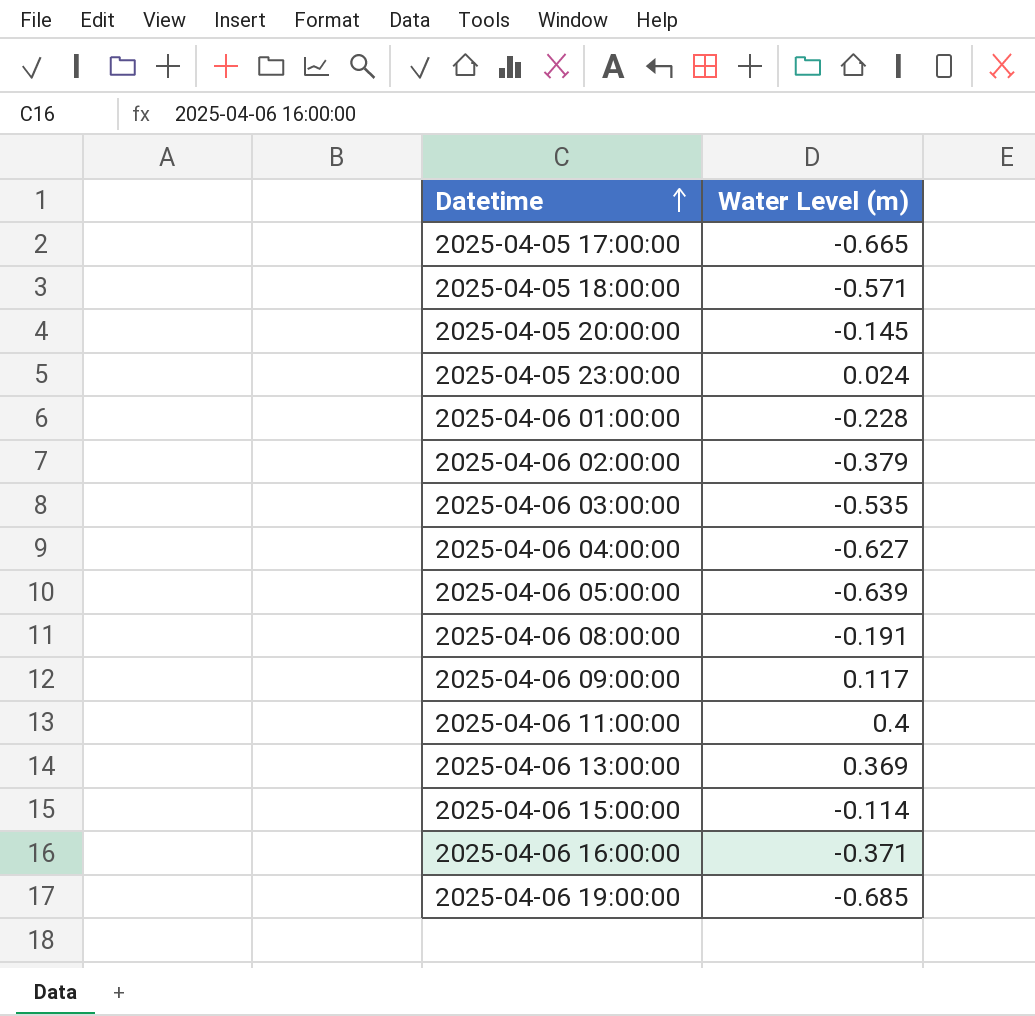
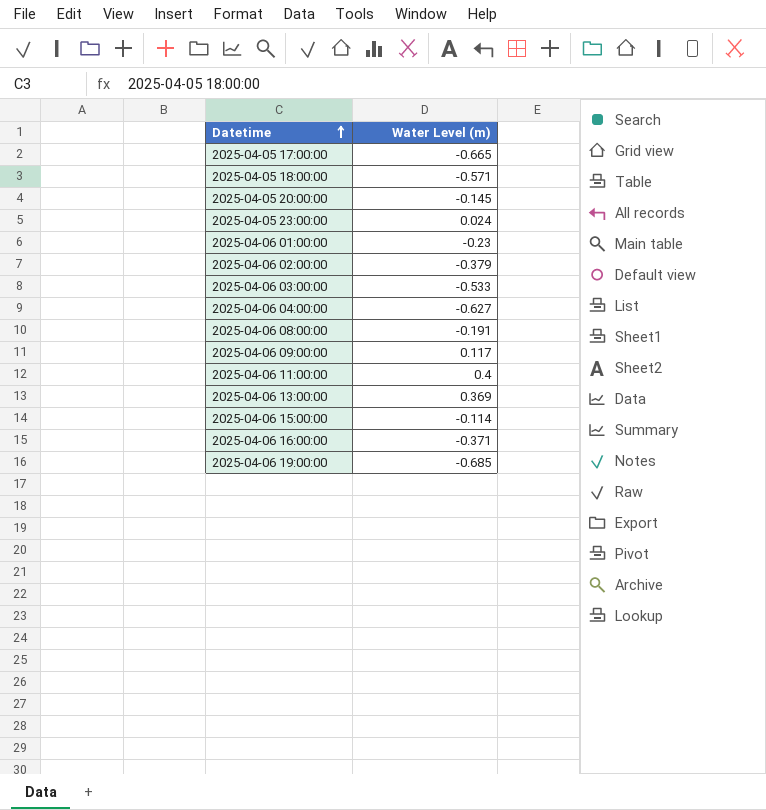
row 2025-04-06 05:00:00: -0.639 -> none
2025-04-06 01:00:00 | Water Level (m): -0.228 -> -0.23
2025-04-06 03:00:00 | Water Level (m): -0.535 -> -0.533

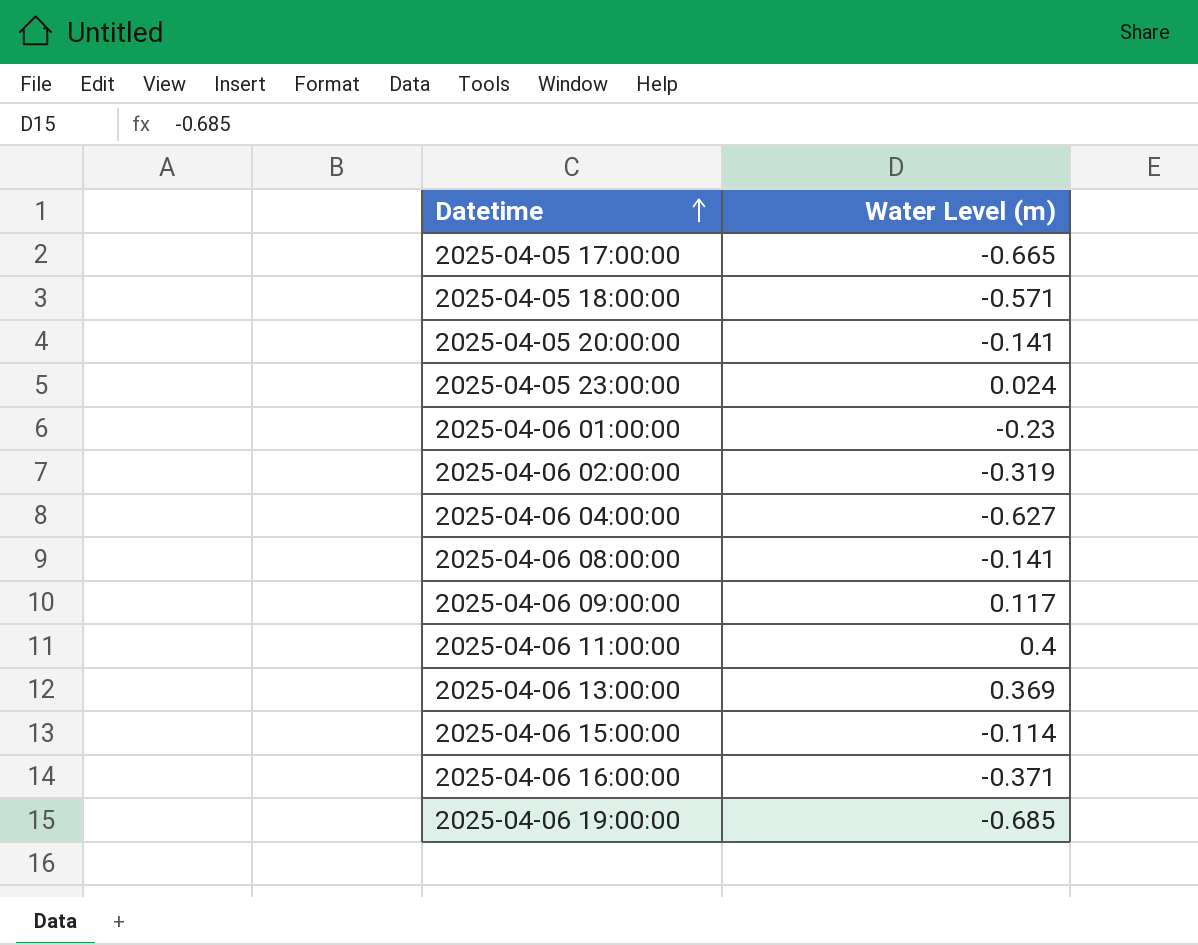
row 2025-04-06 03:00:00: -0.533 -> none
2025-04-05 20:00:00 | Water Level (m): -0.145 -> -0.141
2025-04-06 02:00:00 | Water Level (m): -0.379 -> -0.319
2025-04-06 08:00:00 | Water Level (m): -0.191 -> -0.141

